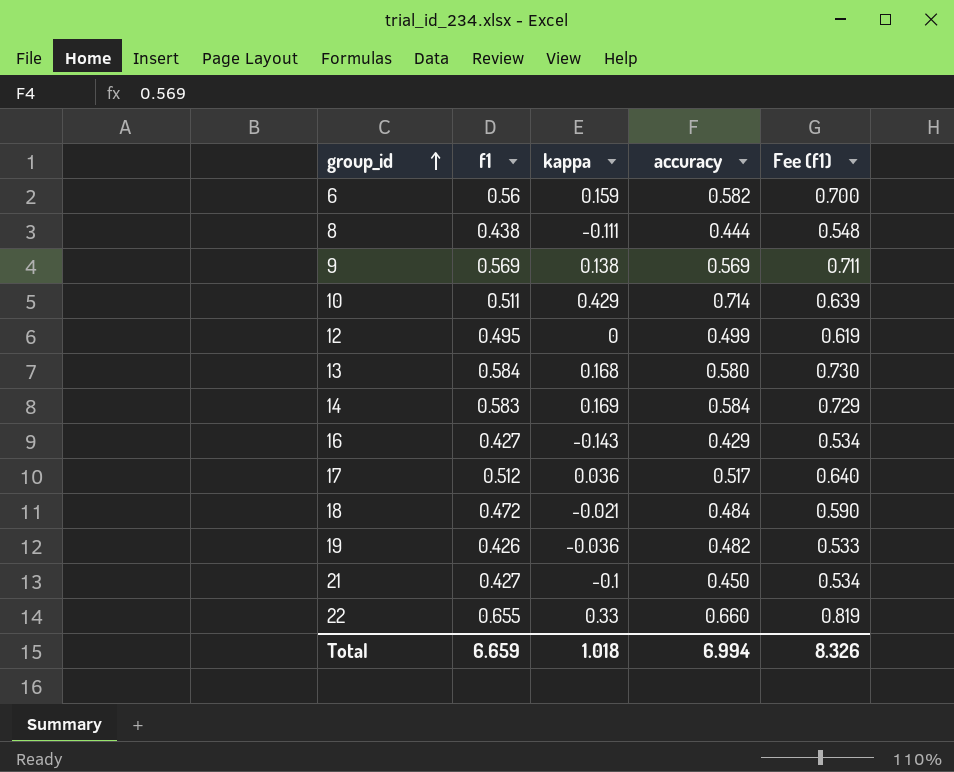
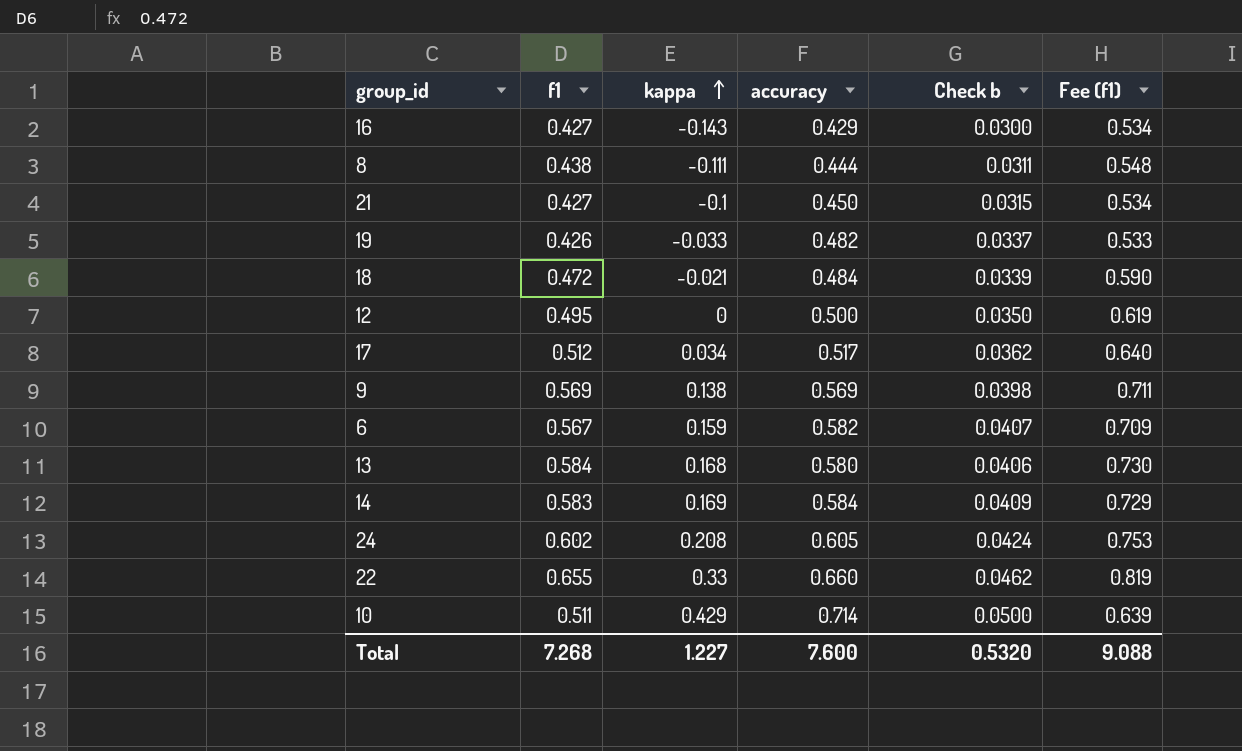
row order: group_id ascending -> kappa ascending
column Check b | formula: none -> [accuracy] * 0.07
19 | kappa: -0.036 -> -0.033
12 | accuracy: 0.499 -> 0.500
17 | kappa: 0.036 -> 0.034
6 | f1: 0.56 -> 0.567
6 | Fee (f1): 0.700 -> 0.709
row 24: none -> 0.602 | 0.208 | 0.605 | 0.0424 | 0.753
Total | f1: 6.659 -> 7.268
Total | kappa: 1.018 -> 1.227
Total | accuracy: 6.994 -> 7.600
Total | Fee (f1): 8.326 -> 9.088

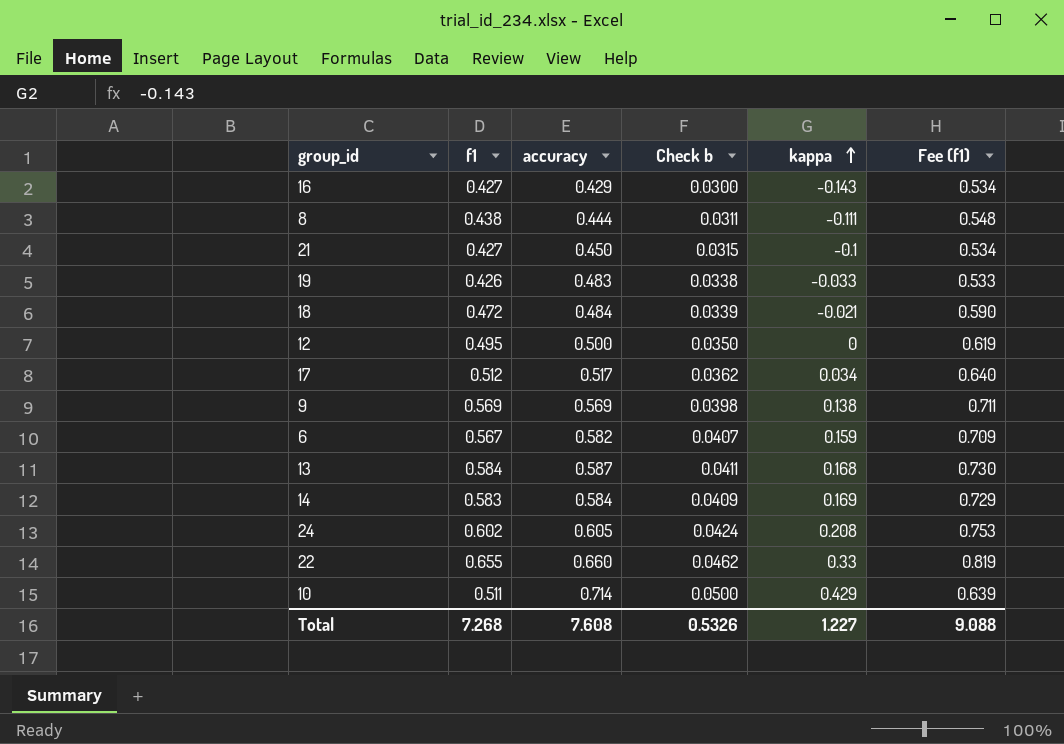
column kappa | position: 3 -> 5
19 | accuracy: 0.482 -> 0.483
19 | Check b: 0.0337 -> 0.0338
13 | accuracy: 0.580 -> 0.587
13 | Check b: 0.0406 -> 0.0411
Total | accuracy: 7.600 -> 7.608
Total | Check b: 0.5320 -> 0.5326

